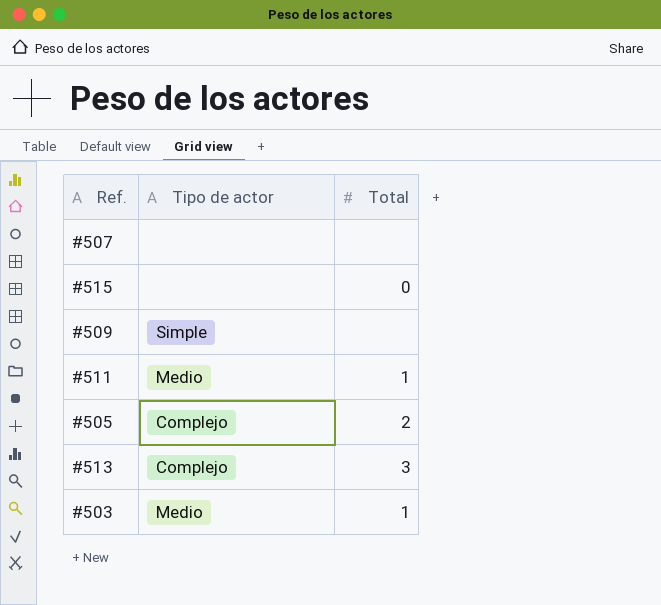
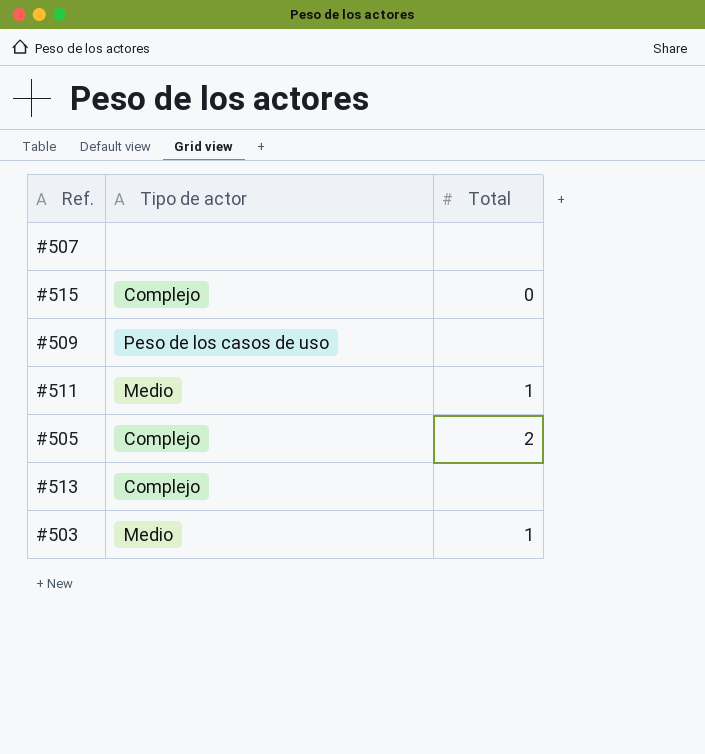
#515 | Tipo de actor: none -> Complejo
#509 | Tipo de actor: Simple -> Peso de los casos de uso
#513 | Total: 3 -> none

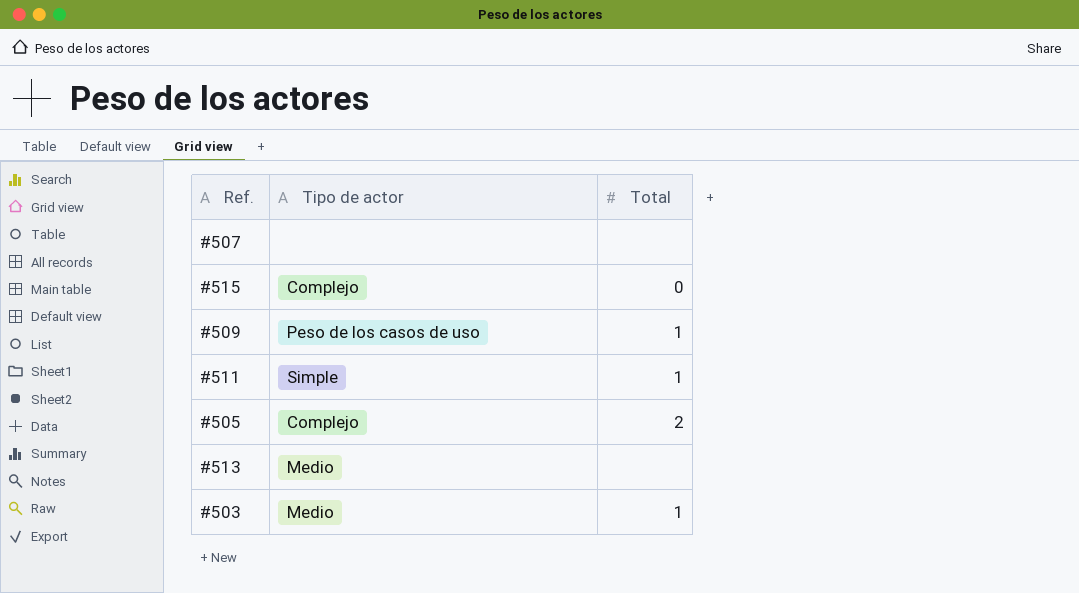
#509 | Total: none -> 1
#511 | Tipo de actor: Medio -> Simple
#513 | Tipo de actor: Complejo -> Medio

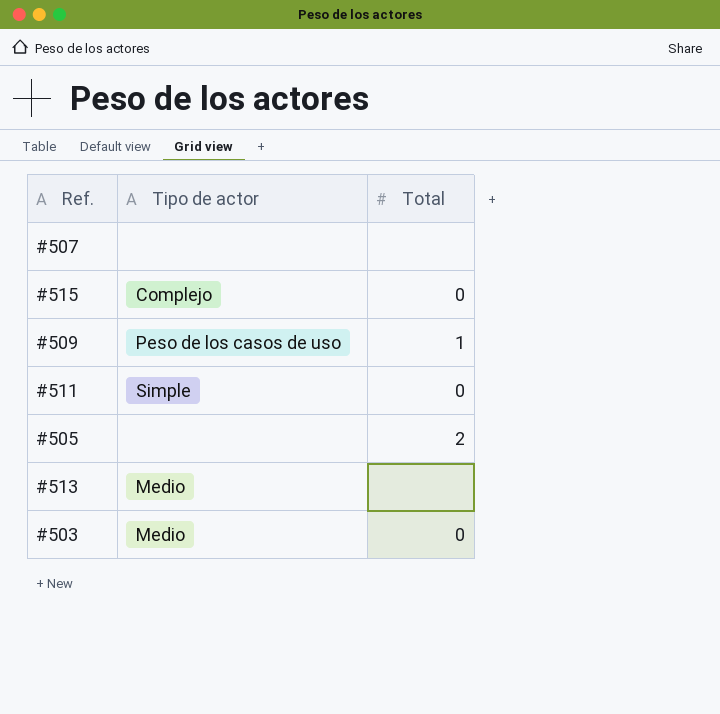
#511 | Total: 1 -> 0
#505 | Tipo de actor: Complejo -> none
#503 | Total: 1 -> 0

